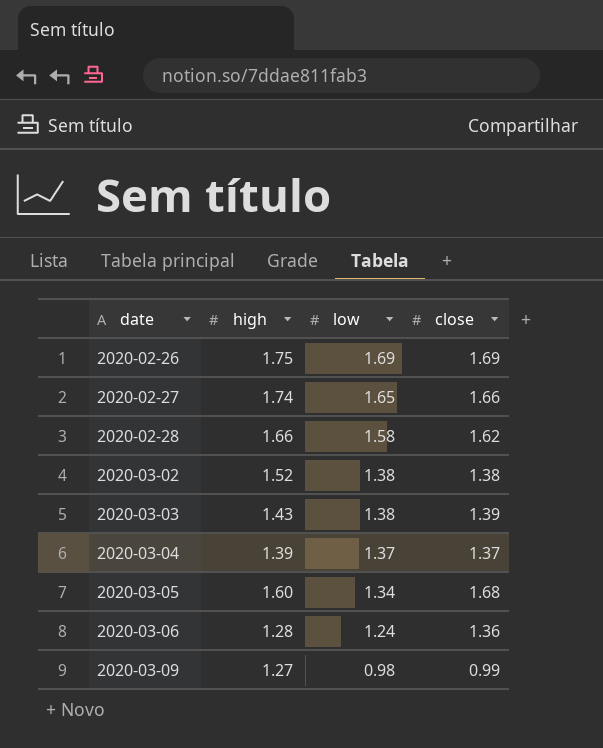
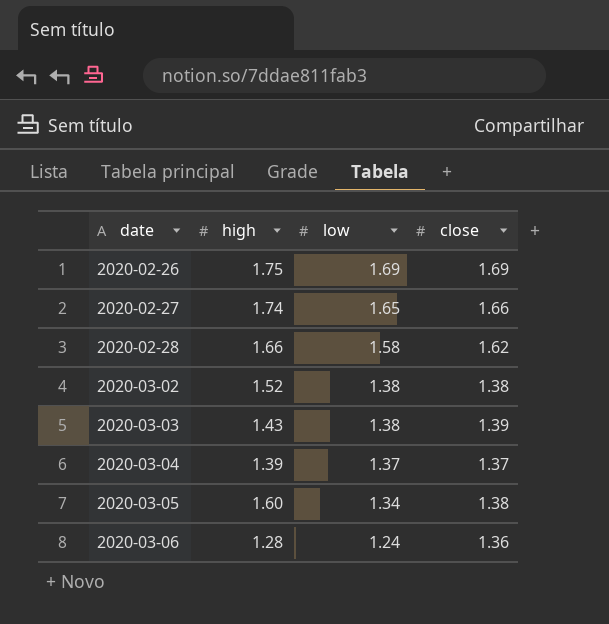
row 2020-03-09: 1.27 | 0.98 | 0.99 -> none
2020-03-05 | close: 1.68 -> 1.38

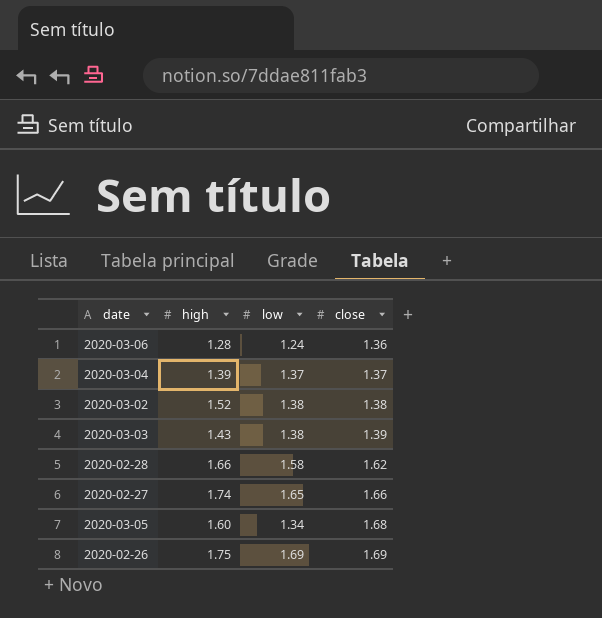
row order: date ascending -> close ascending
2020-03-05 | close: 1.38 -> 1.68

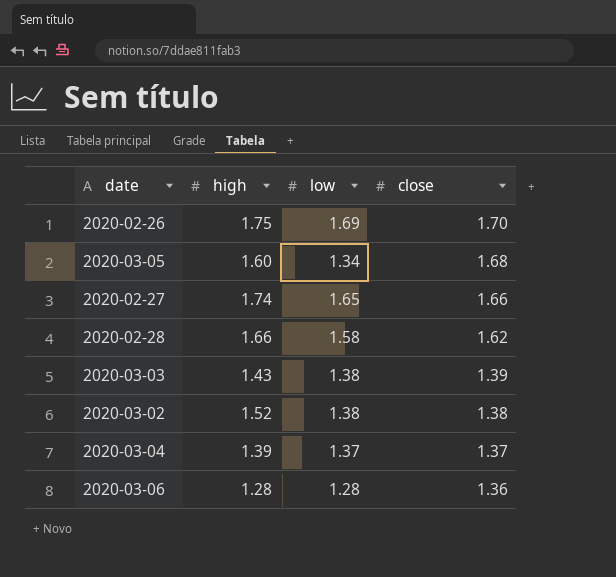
row order: close ascending -> close descending
2020-02-26 | close: 1.69 -> 1.70
2020-03-06 | low: 1.24 -> 1.28

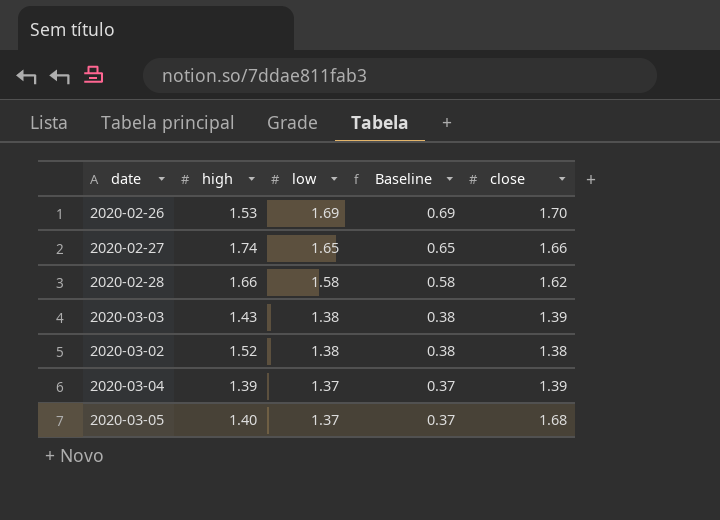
row order: close descending -> low descending
column Baseline | formula: none -> [low] - 1
row 2020-03-06: 1.28 | 1.28 | 1.36 -> none
2020-02-26 | high: 1.75 -> 1.53
2020-03-04 | close: 1.37 -> 1.39
2020-03-05 | high: 1.60 -> 1.40
2020-03-05 | low: 1.34 -> 1.37

